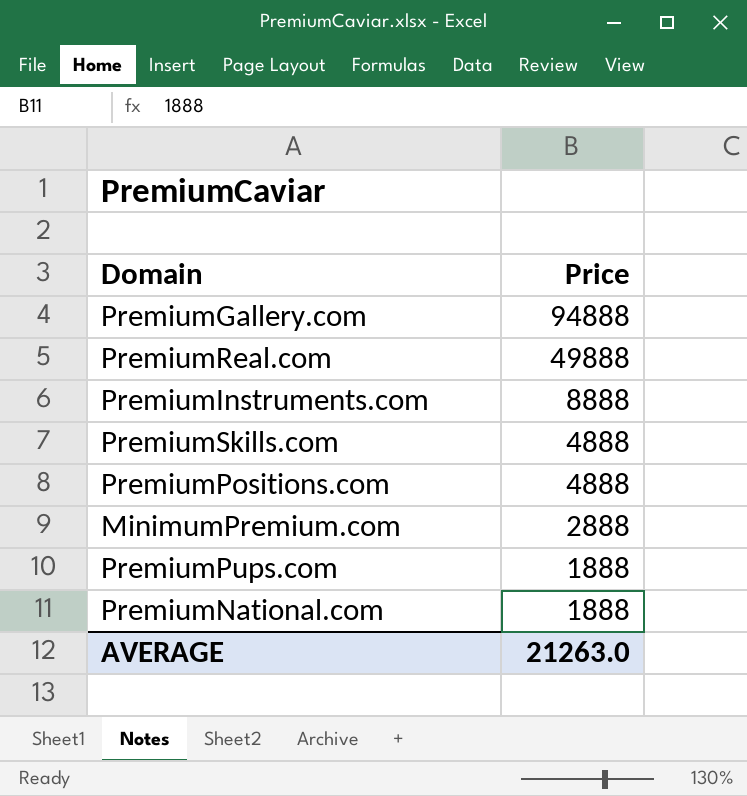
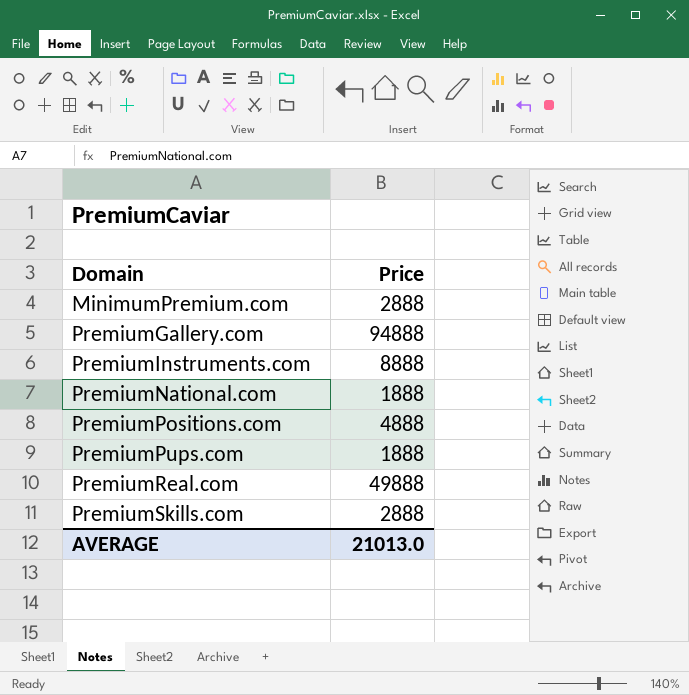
row order: Price descending -> Domain ascending
PremiumSkills.com | Price: 4888 -> 2888
AVERAGE | Price: 21263.0 -> 21013.0

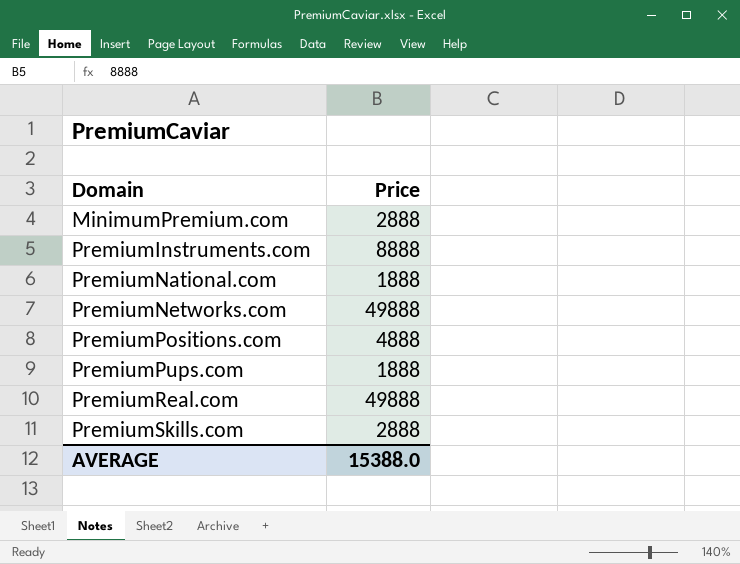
row PremiumGallery.com: 94888 -> none
row PremiumNetworks.com: none -> 49888
AVERAGE | Price: 21013.0 -> 15388.0

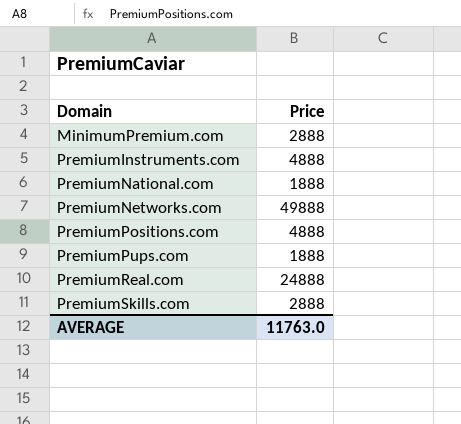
PremiumInstruments.com | Price: 8888 -> 4888
PremiumReal.com | Price: 49888 -> 24888
AVERAGE | Price: 15388.0 -> 11763.0

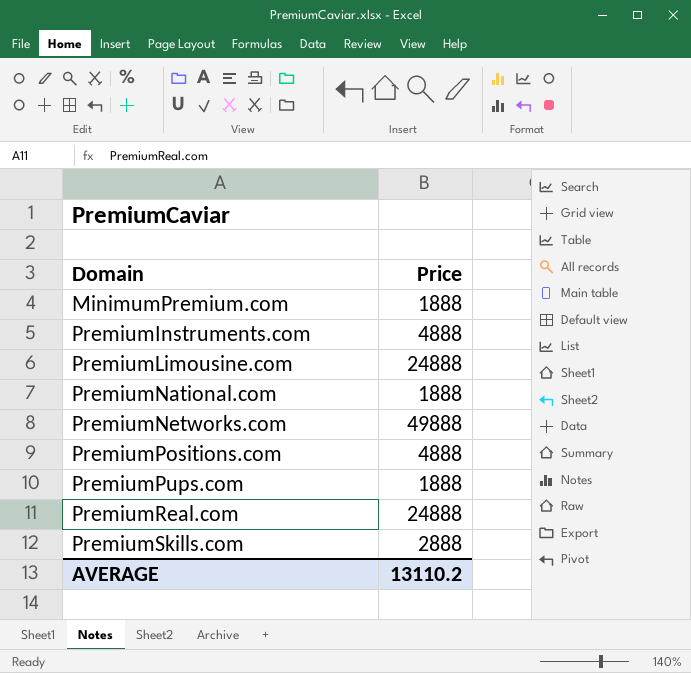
MinimumPremium.com | Price: 2888 -> 1888
row PremiumLimousine.com: none -> 24888
AVERAGE | Price: 11763.0 -> 13110.2

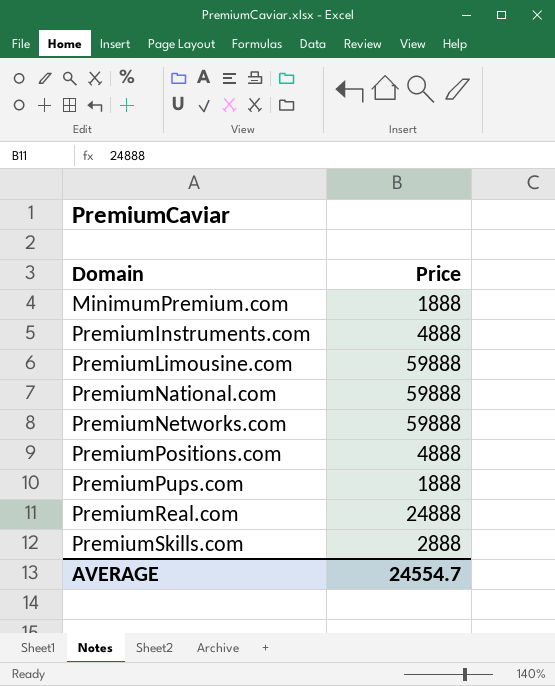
PremiumLimousine.com | Price: 24888 -> 59888
PremiumNational.com | Price: 1888 -> 59888
PremiumNetworks.com | Price: 49888 -> 59888
AVERAGE | Price: 13110.2 -> 24554.7

